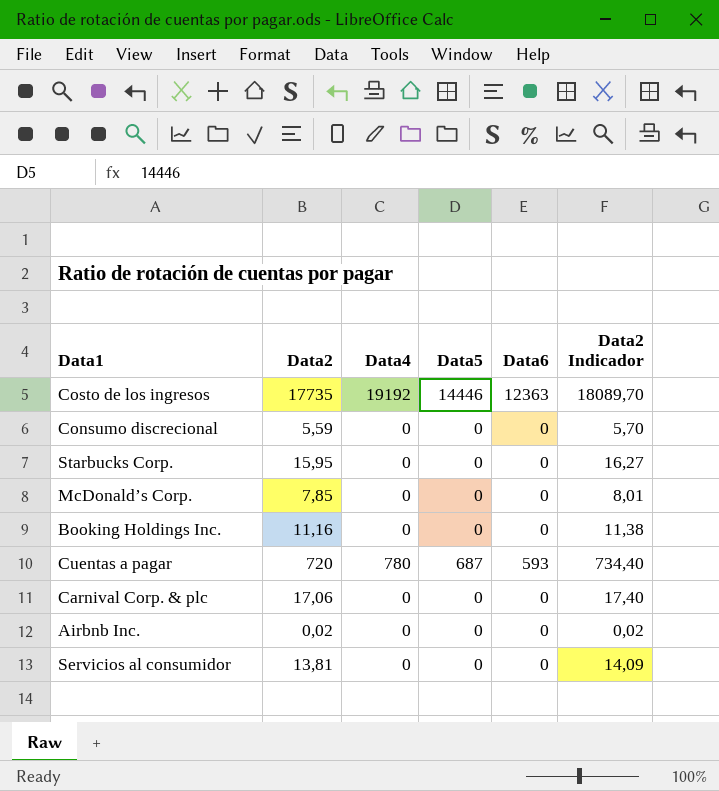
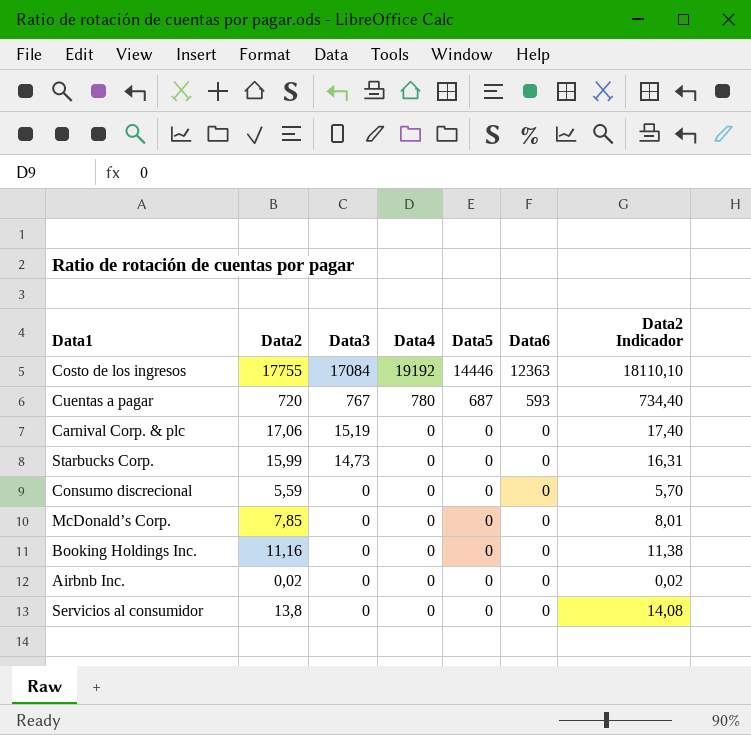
row order: none -> Data3 descending
column Data3 | position: none -> 3
Costo de los ingresos | Data2: 17735 -> 17755
Costo de los ingresos | Data2 Indicador: 18089,70 -> 18110,10
Starbucks Corp. | Data2: 15,95 -> 15,99
Starbucks Corp. | Data2 Indicador: 16,27 -> 16,31
Servicios al consumidor | Data2: 13,81 -> 13,8
Servicios al consumidor | Data2 Indicador: 14,09 -> 14,08

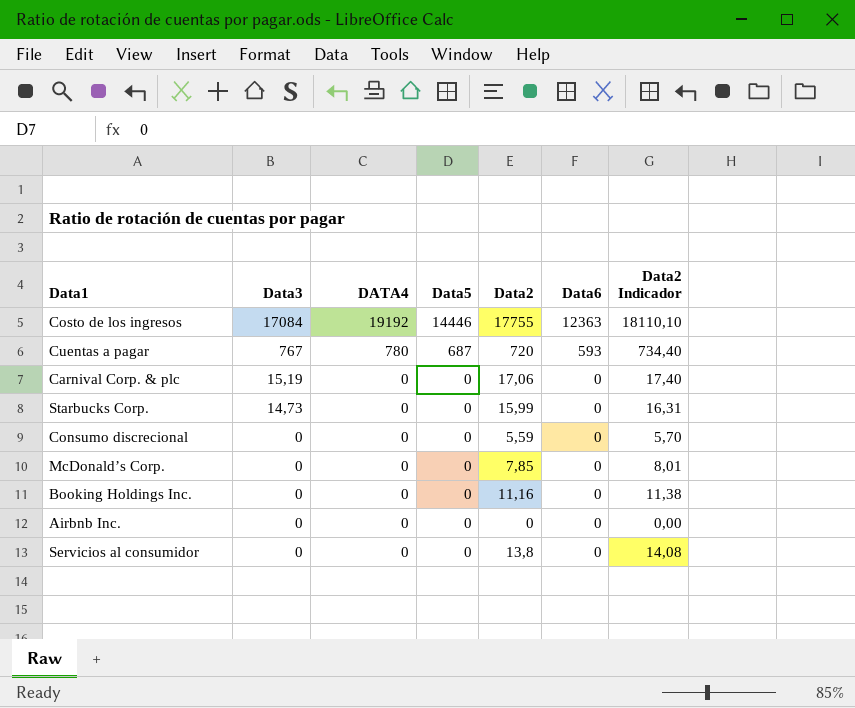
column name: Data4 -> DATA4
column Data2 | position: 2 -> 5
Airbnb Inc. | Data2: 0,02 -> 0
Airbnb Inc. | Data2 Indicador: 0,02 -> 0,00

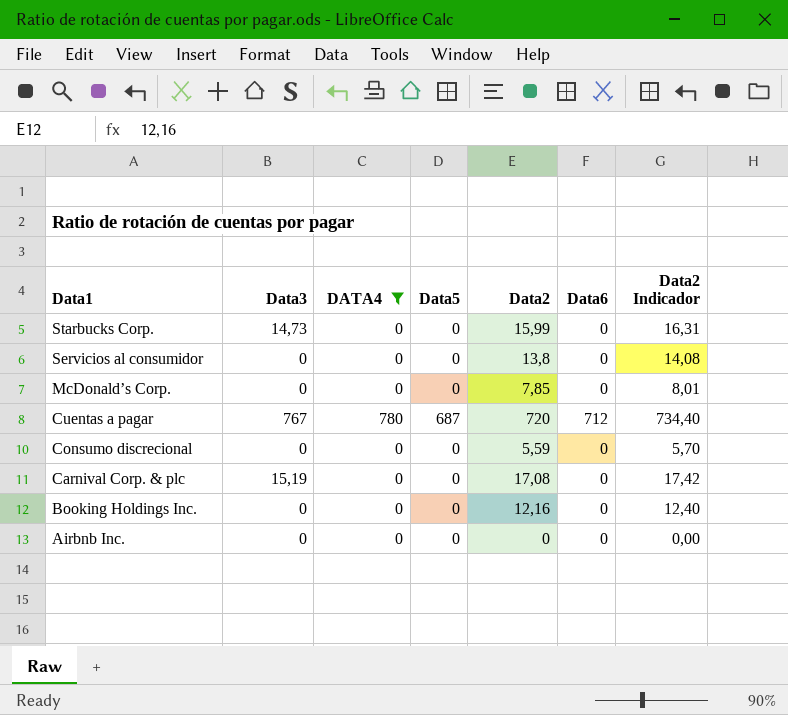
filter: none -> DATA4 != 19192
row order: Data3 descending -> Data1 descending
Cuentas a pagar | Data6: 593 -> 712
Carnival Corp. & plc | Data2: 17,06 -> 17,08
Carnival Corp. & plc | Data2 Indicador: 17,40 -> 17,42
Booking Holdings Inc. | Data2: 11,16 -> 12,16
Booking Holdings Inc. | Data2 Indicador: 11,38 -> 12,40

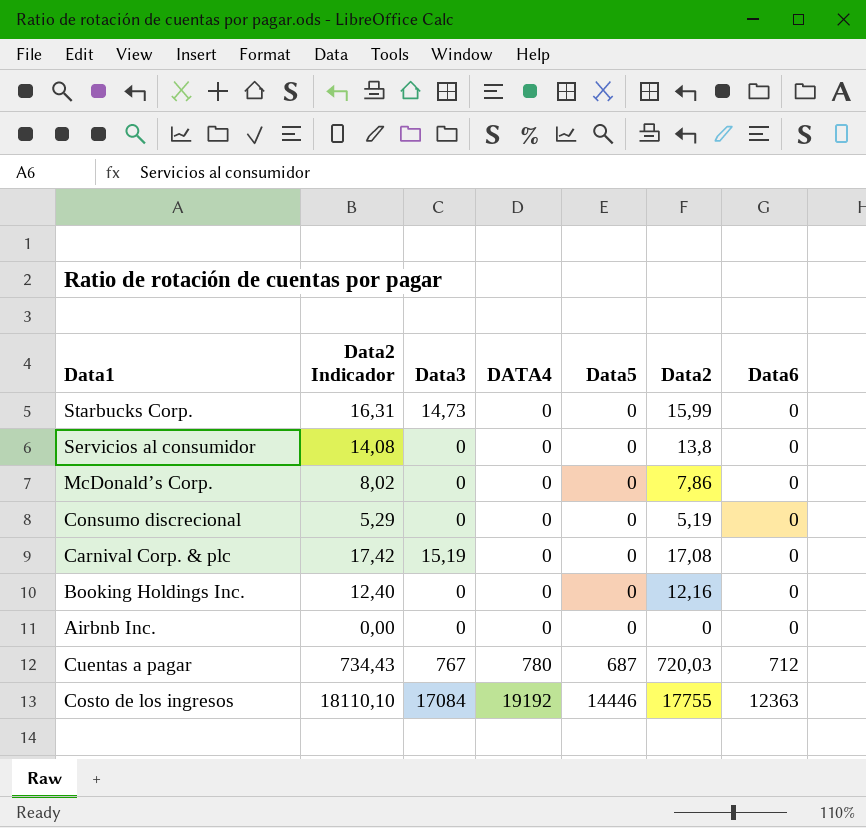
filter: DATA4 != 19192 -> none
row order: Data1 descending -> DATA4 ascending
column Data2 Indicador | position: 7 -> 2
McDonald’s Corp. | Data2 Indicador: 8,01 -> 8,02
McDonald’s Corp. | Data2: 7,85 -> 7,86
Consumo discrecional | Data2 Indicador: 5,70 -> 5,29
Consumo discrecional | Data2: 5,59 -> 5,19
Cuentas a pagar | Data2 Indicador: 734,40 -> 734,43
Cuentas a pagar | Data2: 720 -> 720,03

